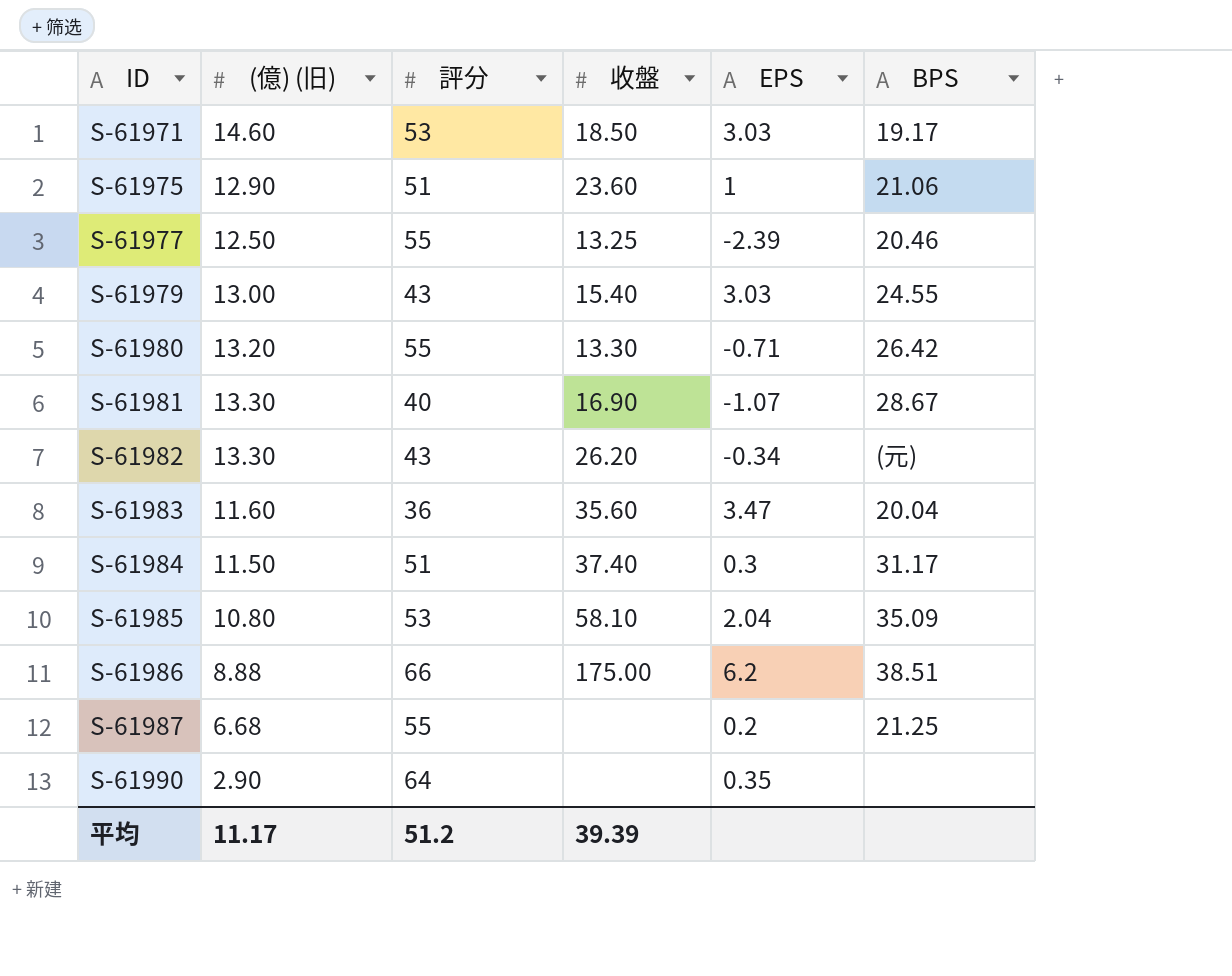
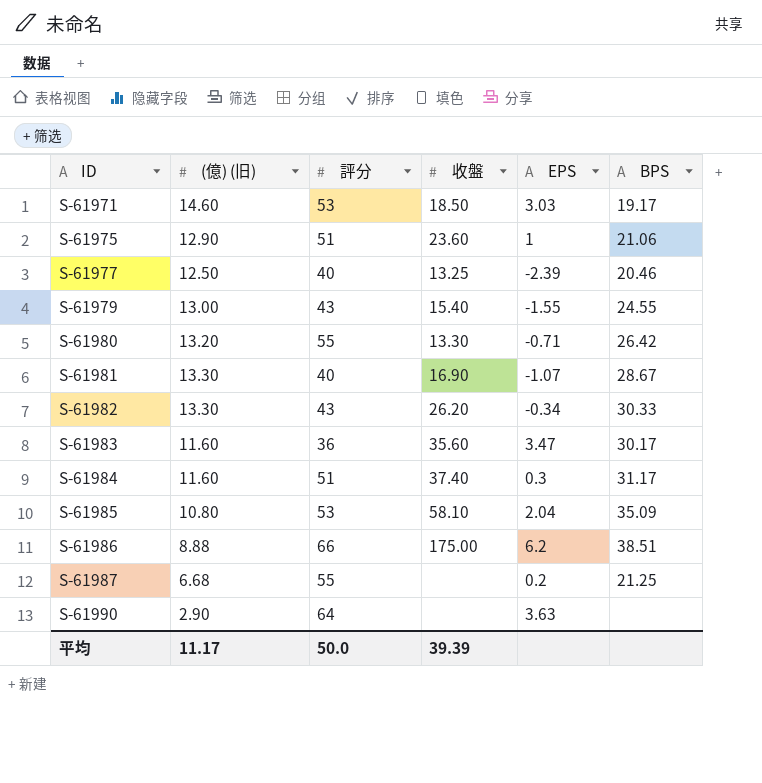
S-61977 | 評分: 55 -> 40
S-61979 | EPS: 3.03 -> -1.55
S-61982 | BPS: (元) -> 30.33
S-61983 | BPS: 20.04 -> 30.17
S-61984 | (億) (旧): 11.50 -> 11.60
S-61990 | EPS: 0.35 -> 3.63
平均 | 評分: 51.2 -> 50.0

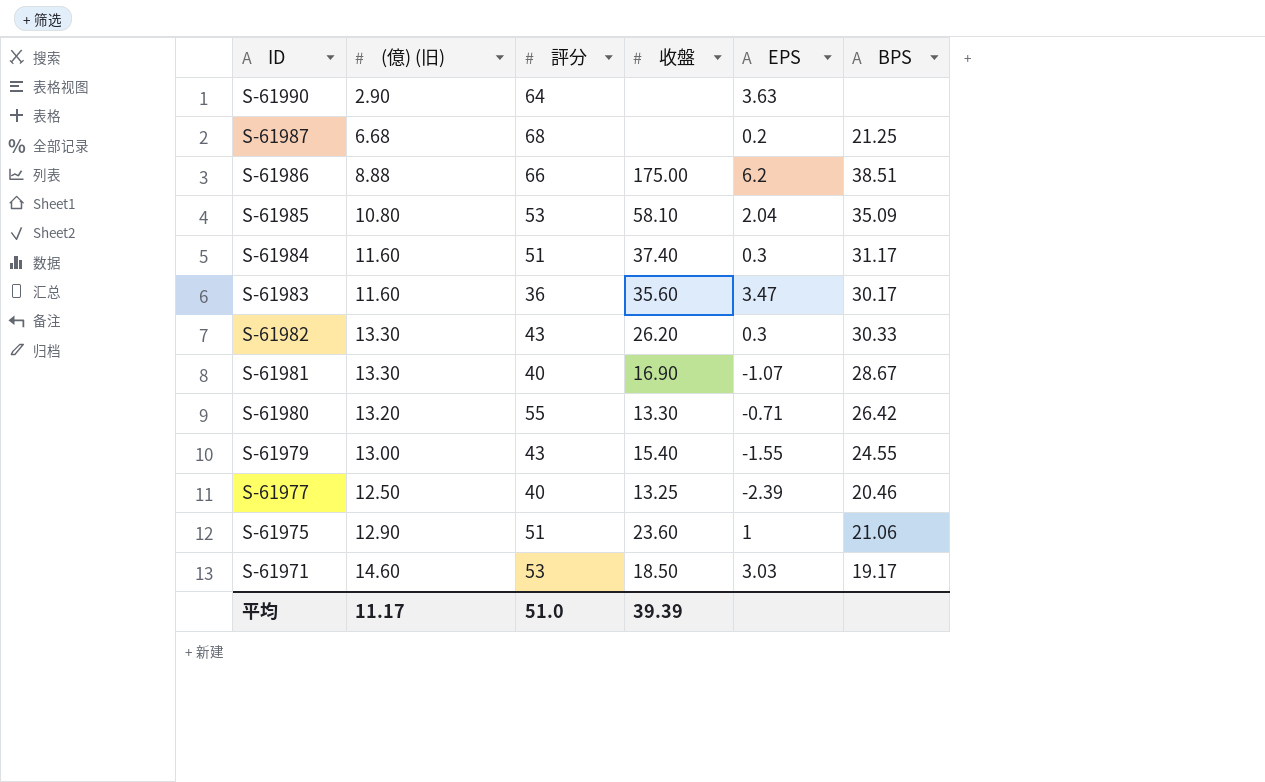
row order: ID ascending -> ID descending
S-61987 | 評分: 55 -> 68
S-61982 | EPS: -0.34 -> 0.3
平均 | 評分: 50.0 -> 51.0

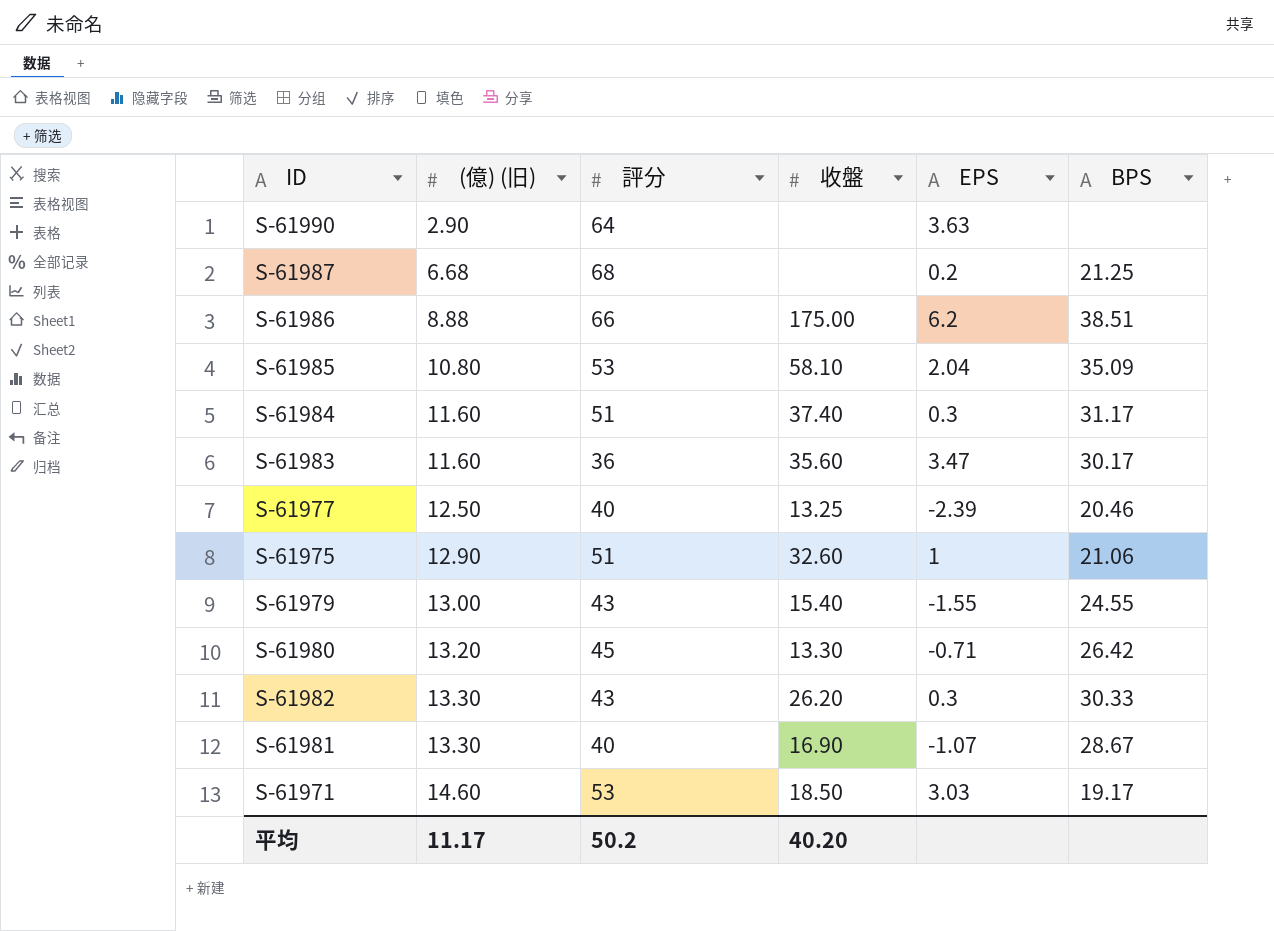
row order: ID descending -> (億) (旧) ascending
S-61975 | 收盤: 23.60 -> 32.60
S-61980 | 評分: 55 -> 45
平均 | 評分: 51.0 -> 50.2
平均 | 收盤: 39.39 -> 40.20

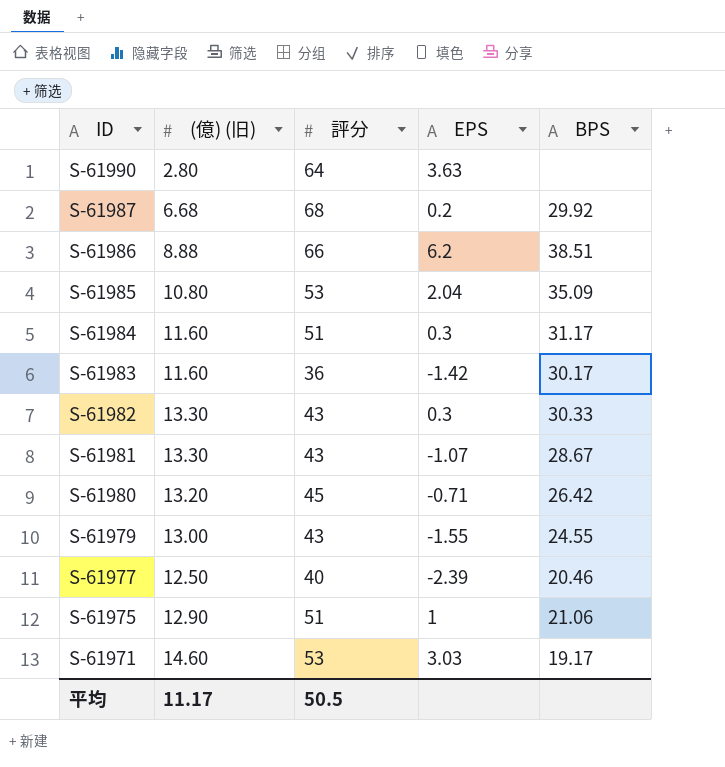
row order: (億) (旧) ascending -> ID descending
column 收盤 | position: 4 -> none
S-61990 | (億) (旧): 2.90 -> 2.80
S-61987 | BPS: 21.25 -> 29.92
S-61983 | EPS: 3.47 -> -1.42
S-61981 | 評分: 40 -> 43
平均 | 評分: 50.2 -> 50.5

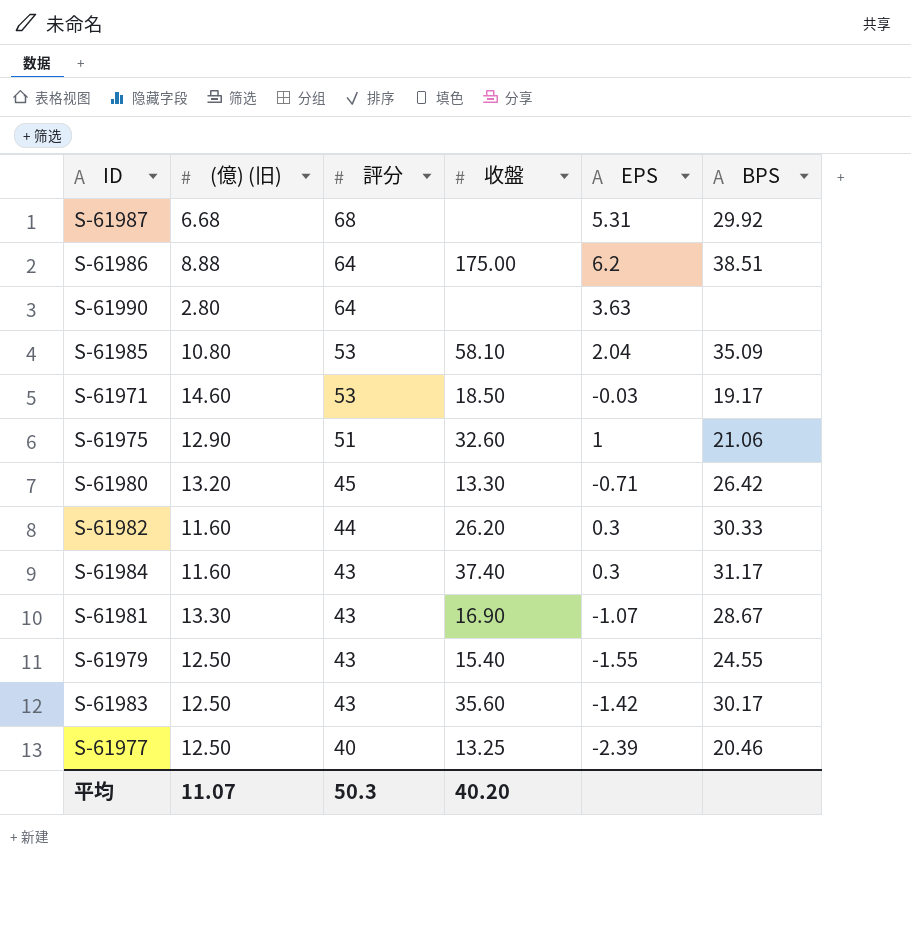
row order: ID descending -> 評分 descending
column 收盤 | position: none -> 4
S-61987 | EPS: 0.2 -> 5.31
S-61986 | 評分: 66 -> 64
S-61971 | EPS: 3.03 -> -0.03
S-61982 | (億) (旧): 13.30 -> 11.60
S-61982 | 評分: 43 -> 44
S-61984 | 評分: 51 -> 43
S-61979 | (億) (旧): 13.00 -> 12.50
S-61983 | (億) (旧): 11.60 -> 12.50
S-61983 | 評分: 36 -> 43
平均 | (億) (旧): 11.17 -> 11.07
平均 | 評分: 50.5 -> 50.3

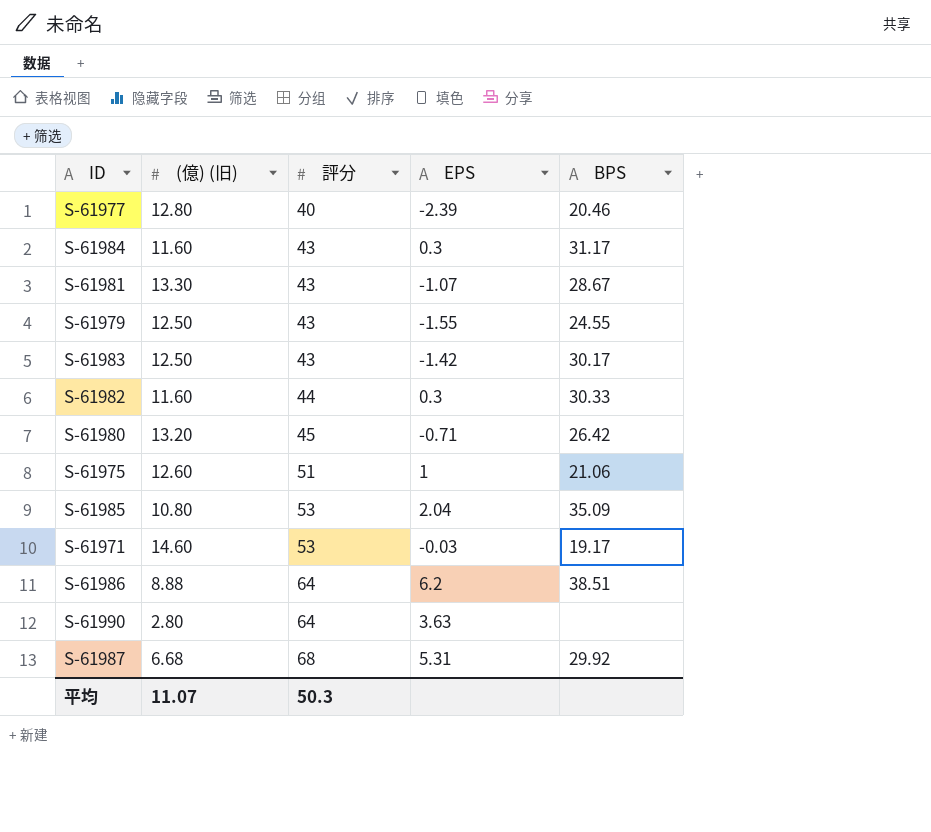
row order: 評分 descending -> 評分 ascending
column 收盤 | position: 4 -> none
S-61977 | (億) (旧): 12.50 -> 12.80
S-61975 | (億) (旧): 12.90 -> 12.60

